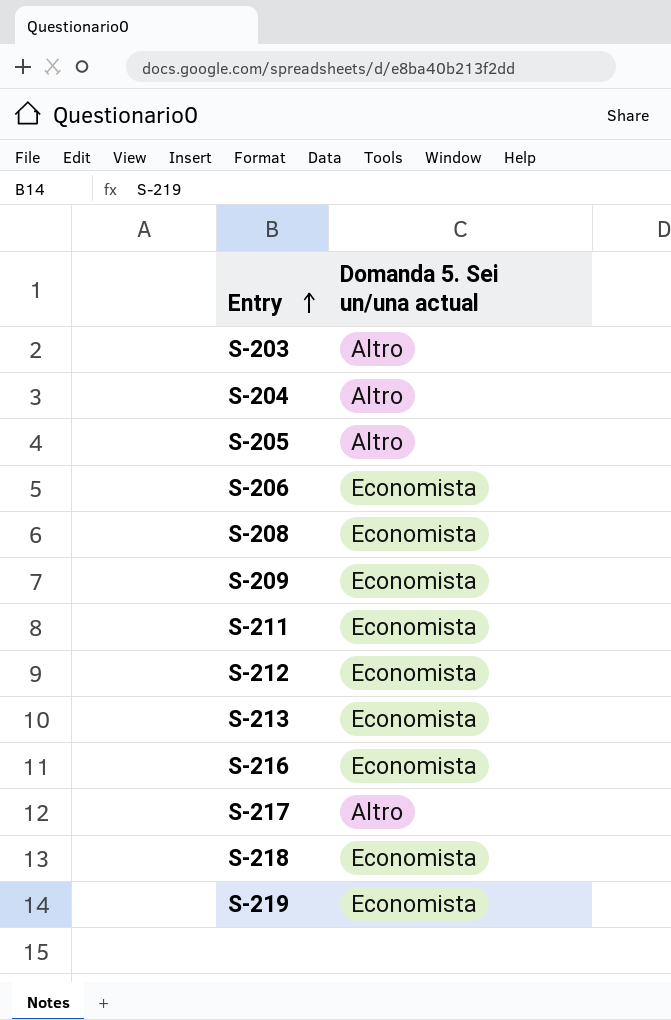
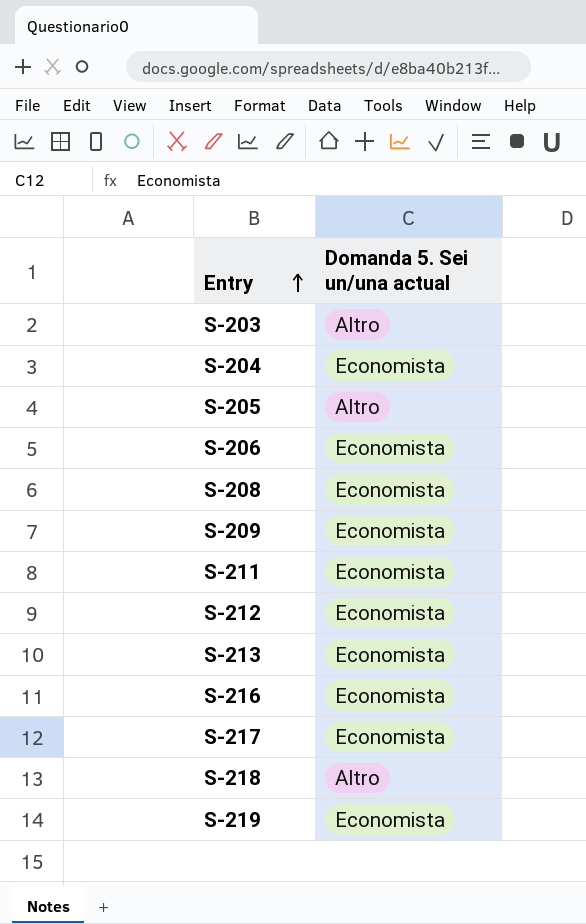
S-204 | Domanda 5. Sei un/una actual: Altro -> Economista
S-217 | Domanda 5. Sei un/una actual: Altro -> Economista
S-218 | Domanda 5. Sei un/una actual: Economista -> Altro

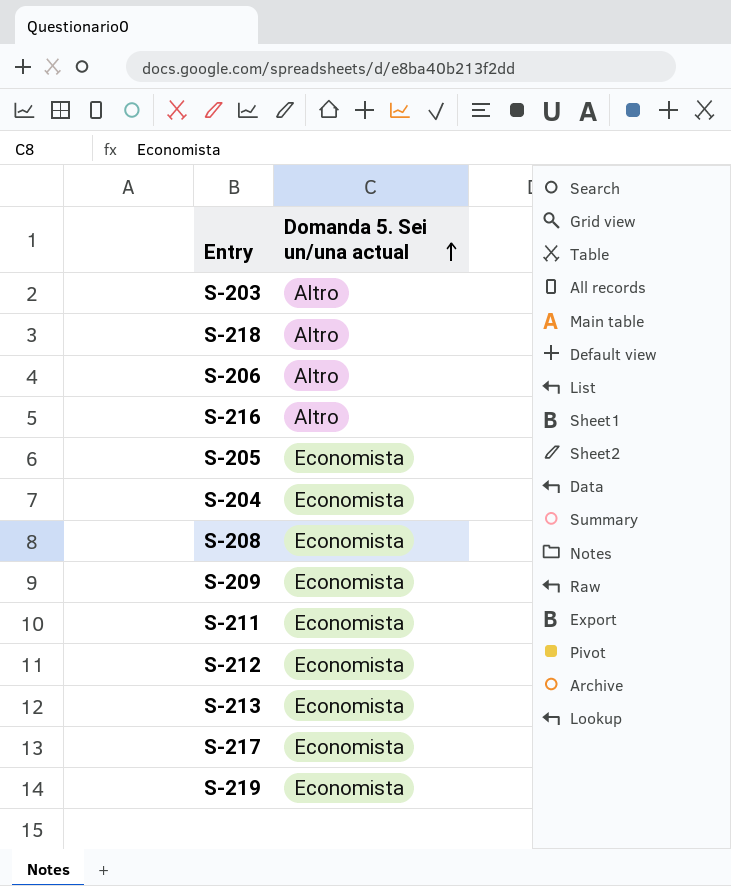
row order: Entry ascending -> Domanda 5. Sei un/una actual ascending
S-206 | Domanda 5. Sei un/una actual: Economista -> Altro
S-216 | Domanda 5. Sei un/una actual: Economista -> Altro
S-205 | Domanda 5. Sei un/una actual: Altro -> Economista

